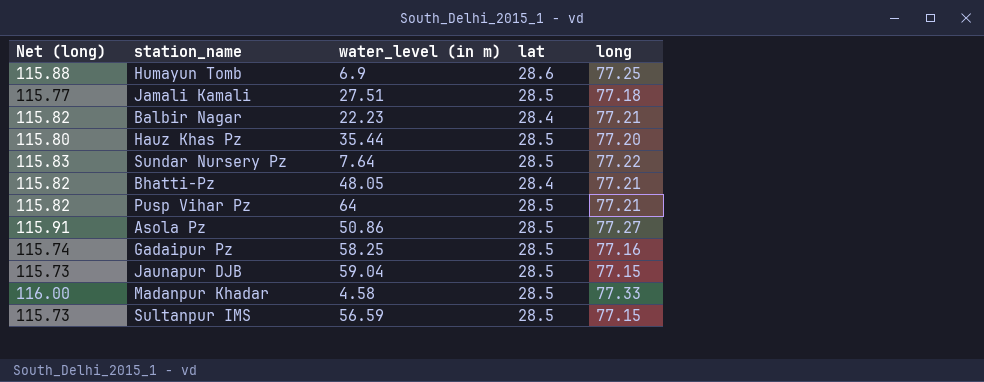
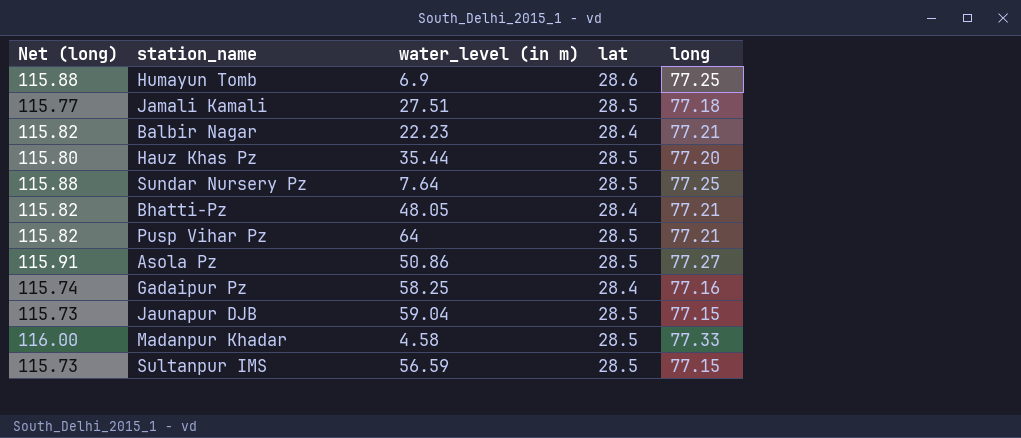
Sundar Nursery Pz | Net (long): 115.83 -> 115.88
Sundar Nursery Pz | long: 77.22 -> 77.25
Gadaipur Pz | lat: 28.5 -> 28.4

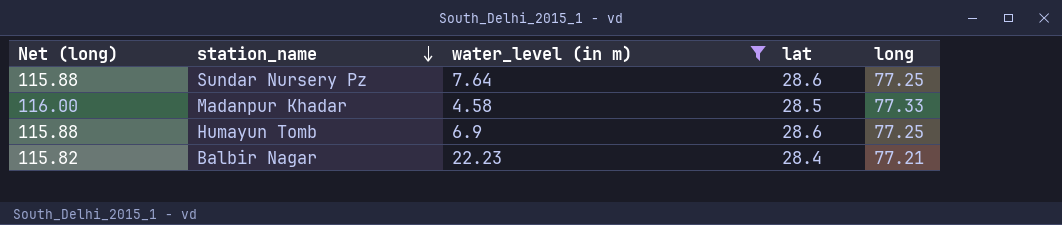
filter: none -> water_level (in m) <= 22.23
row order: none -> station_name descending
Sundar Nursery Pz | lat: 28.5 -> 28.6

